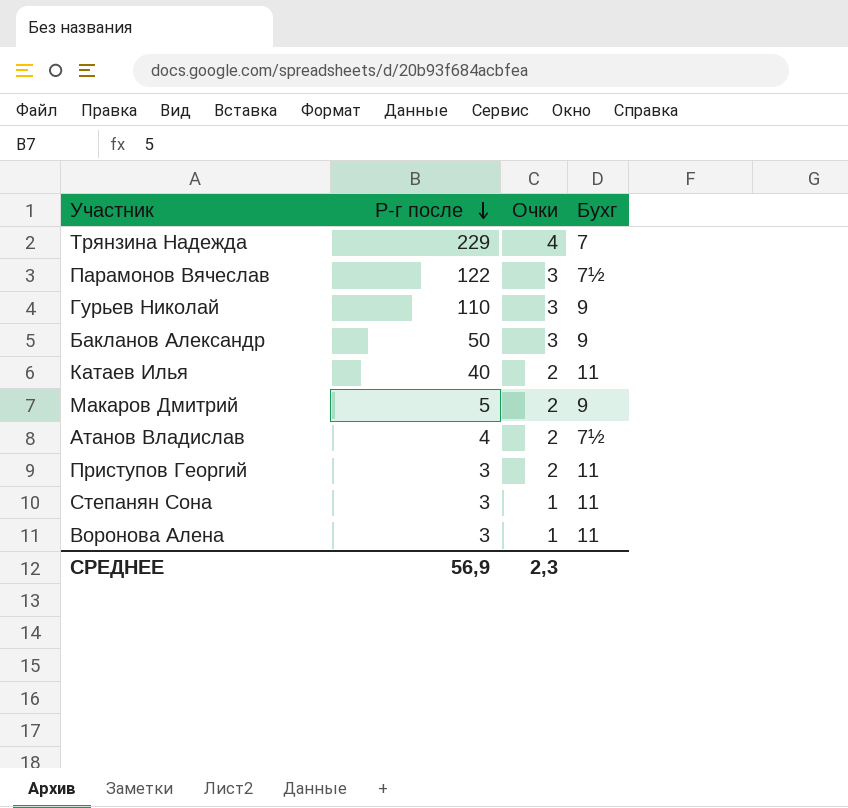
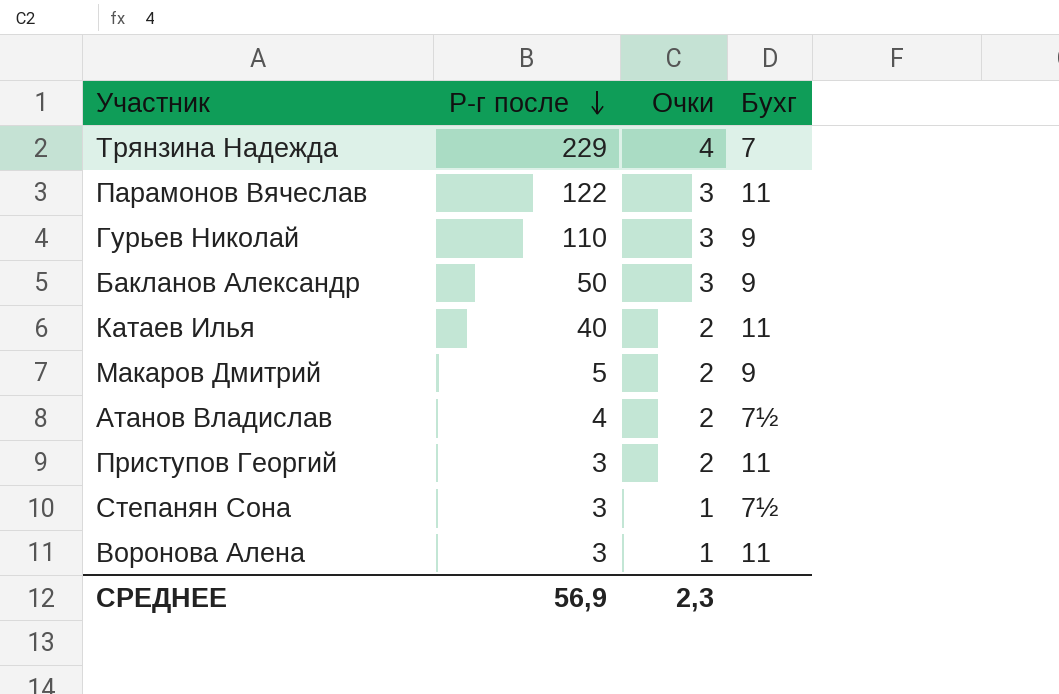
Парамонов Вячеслав | Бухг: 7½ -> 11
Степанян Сона | Бухг: 11 -> 7½

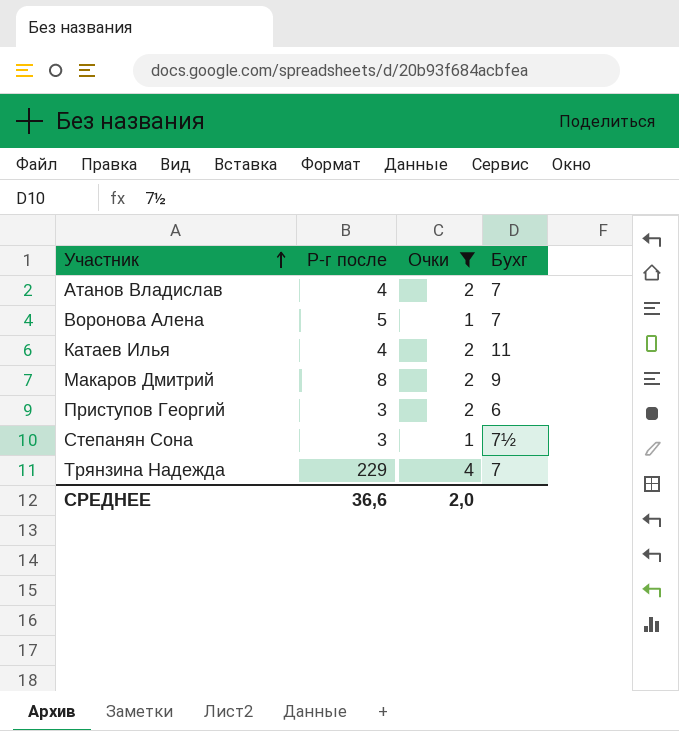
filter: none -> Очки != 3
row order: Р-г после descending -> Участник ascending
Атанов Владислав | Бухг: 7½ -> 7
Воронова Алена | Р-г после: 3 -> 5
Воронова Алена | Бухг: 11 -> 7
Катаев Илья | Р-г после: 40 -> 4
Макаров Дмитрий | Р-г после: 5 -> 8
Приступов Георгий | Бухг: 11 -> 6
СРЕДНЕЕ | Р-г после: 56,9 -> 36,6
СРЕДНЕЕ | Очки: 2,3 -> 2,0

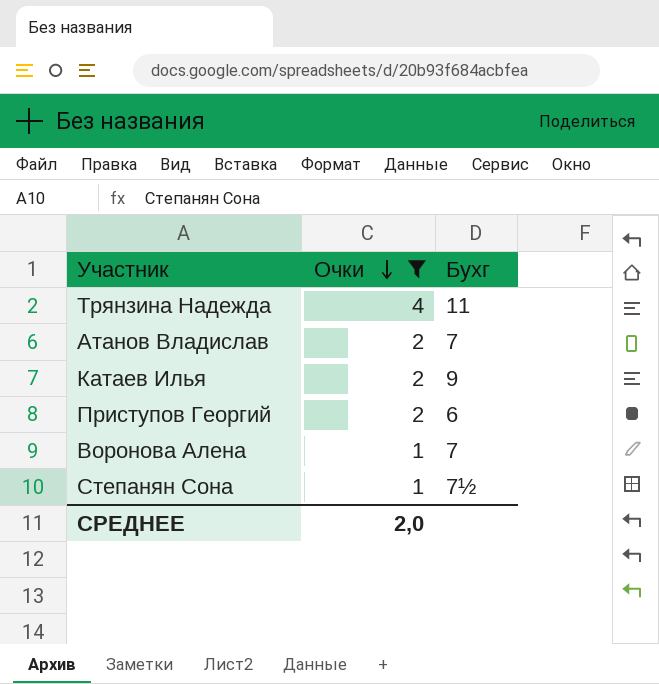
row order: Участник ascending -> Очки descending
column Р-г после | position: 2 -> none
row Макаров Дмитрий: 8 | 2 | 9 -> none
Трянзина Надежда | Бухг: 7 -> 11
Катаев Илья | Бухг: 11 -> 9

